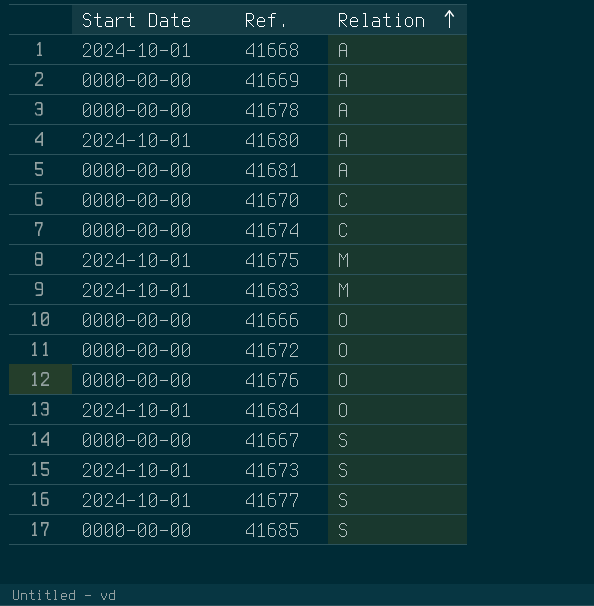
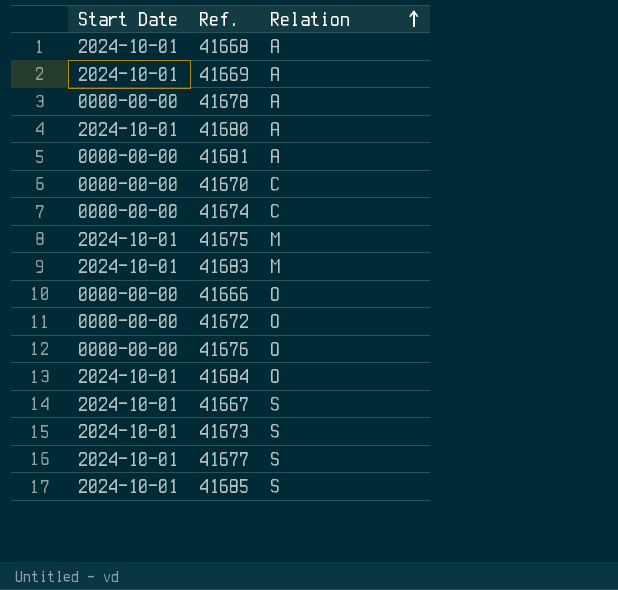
41669 | Start Date: 0000-00-00 -> 2024-10-01
41667 | Start Date: 0000-00-00 -> 2024-10-01
41685 | Start Date: 0000-00-00 -> 2024-10-01

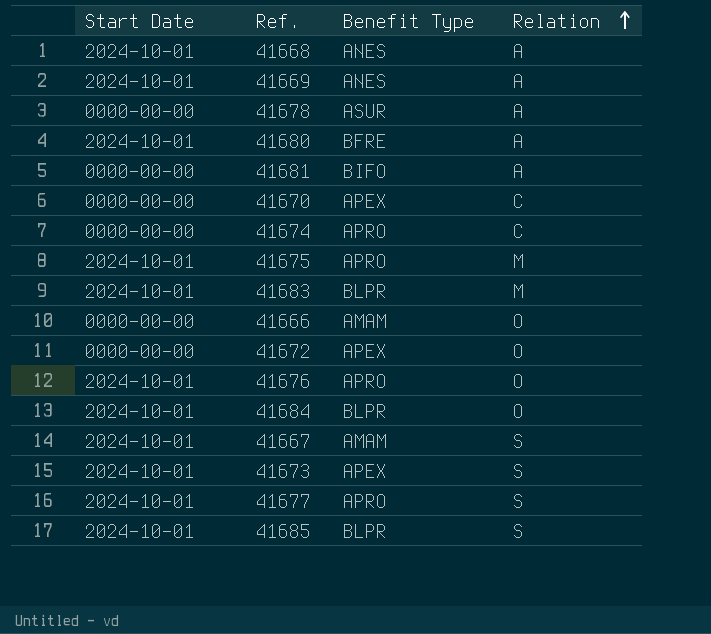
column Benefit Type | position: none -> 3
41676 | Start Date: 0000-00-00 -> 2024-10-01

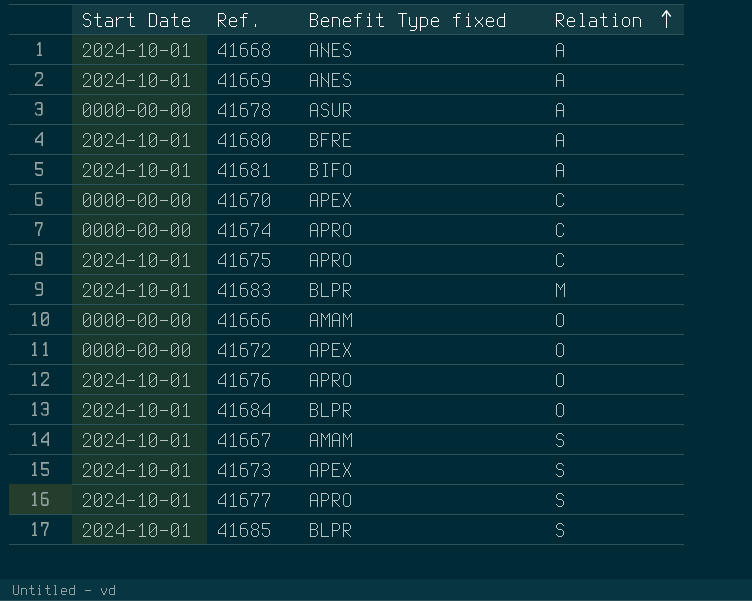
column name: Benefit Type -> Benefit Type fixed
41681 | Start Date: 0000-00-00 -> 2024-10-01
41675 | Relation: M -> C

